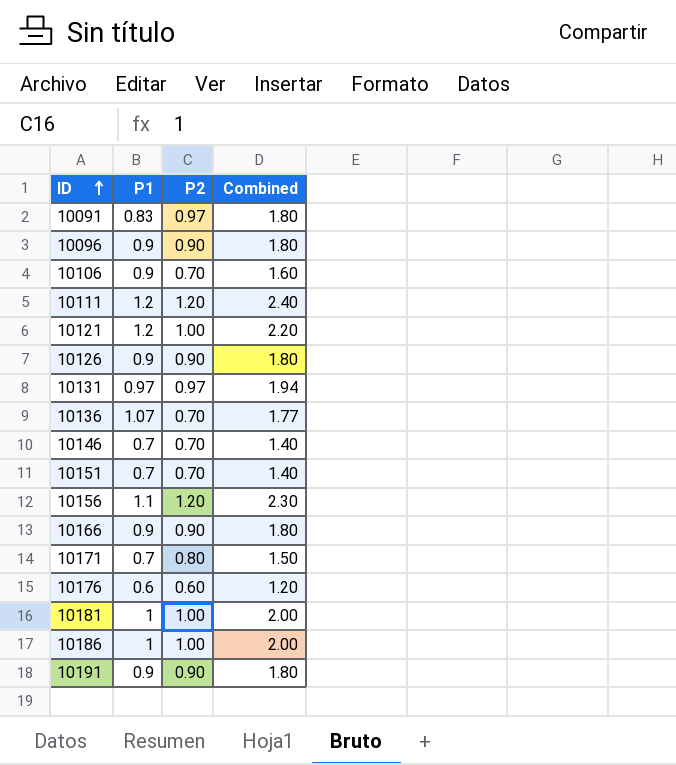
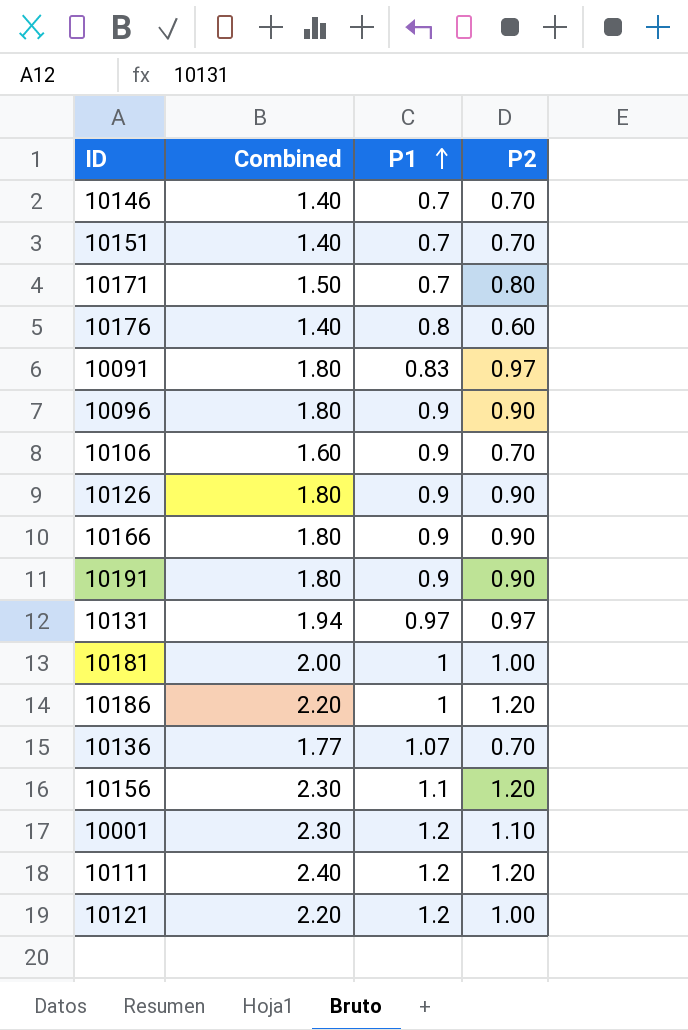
row order: ID ascending -> P1 ascending
column Combined | position: 4 -> 2
10176 | Combined: 1.20 -> 1.40
10176 | P1: 0.6 -> 0.8
10186 | Combined: 2.00 -> 2.20
10186 | P2: 1.00 -> 1.20
row 10001: none -> 2.30 | 1.2 | 1.10

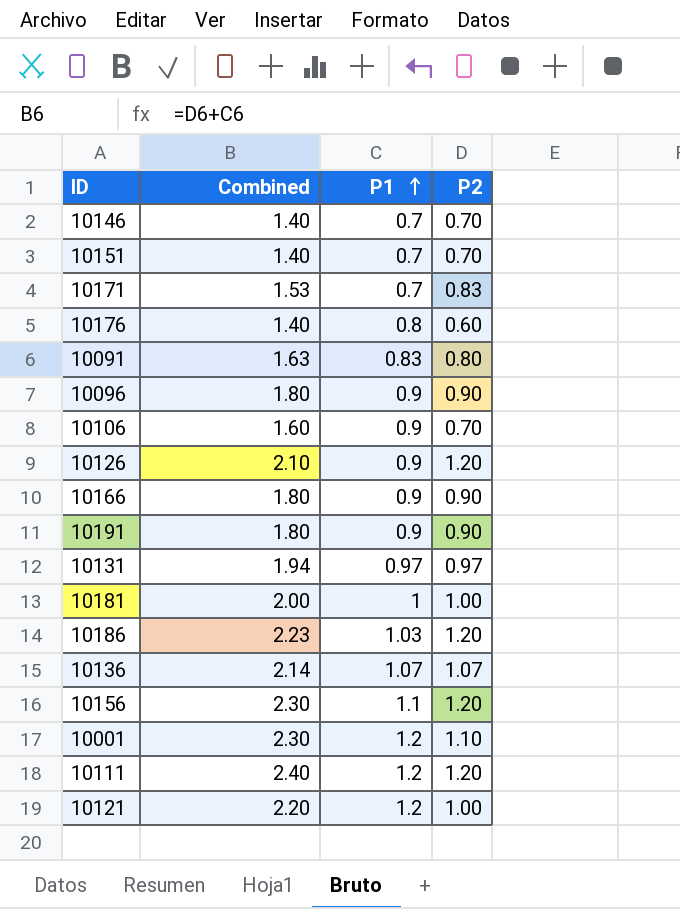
10171 | Combined: 1.50 -> 1.53
10171 | P2: 0.80 -> 0.83
10091 | Combined: 1.80 -> 1.63
10091 | P2: 0.97 -> 0.80
10126 | Combined: 1.80 -> 2.10
10126 | P2: 0.90 -> 1.20
10186 | Combined: 2.20 -> 2.23
10186 | P1: 1 -> 1.03
10136 | Combined: 1.77 -> 2.14
10136 | P2: 0.70 -> 1.07

